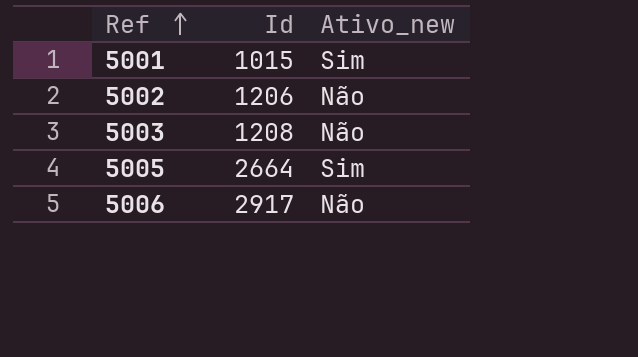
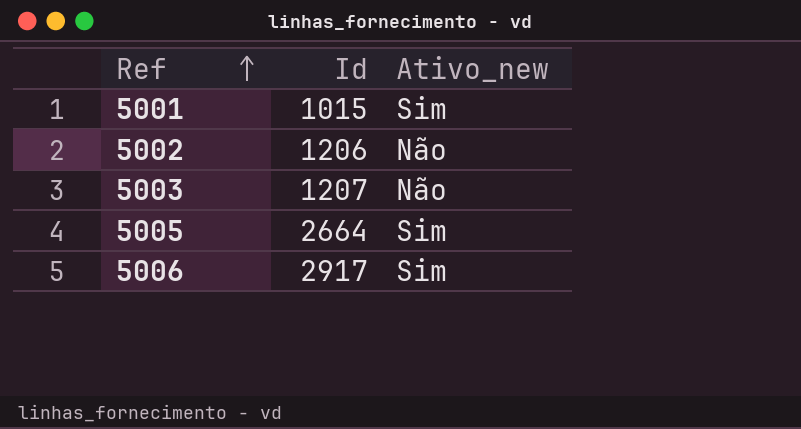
5003 | Id: 1208 -> 1207
5006 | Ativo_new: Não -> Sim

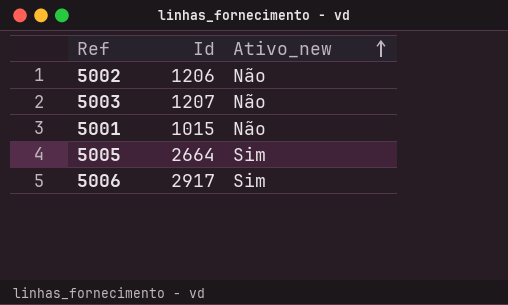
row order: Ref ascending -> Ativo_new ascending
5001 | Ativo_new: Sim -> Não

